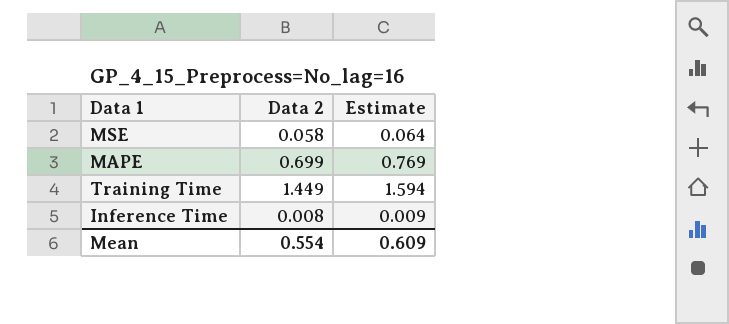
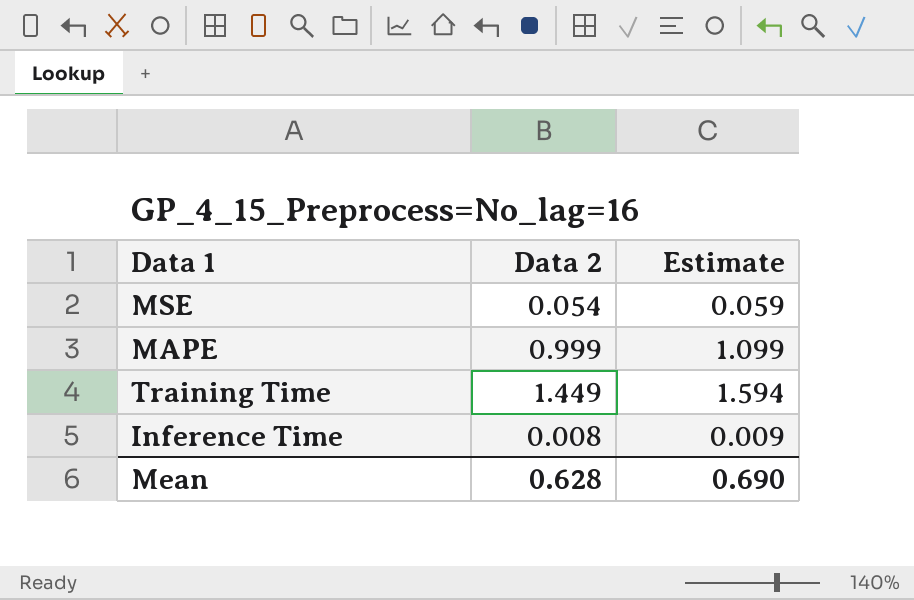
MSE | Data 2: 0.058 -> 0.054
MSE | Estimate: 0.064 -> 0.059
MAPE | Data 2: 0.699 -> 0.999
MAPE | Estimate: 0.769 -> 1.099
Mean | Data 2: 0.554 -> 0.628
Mean | Estimate: 0.609 -> 0.690

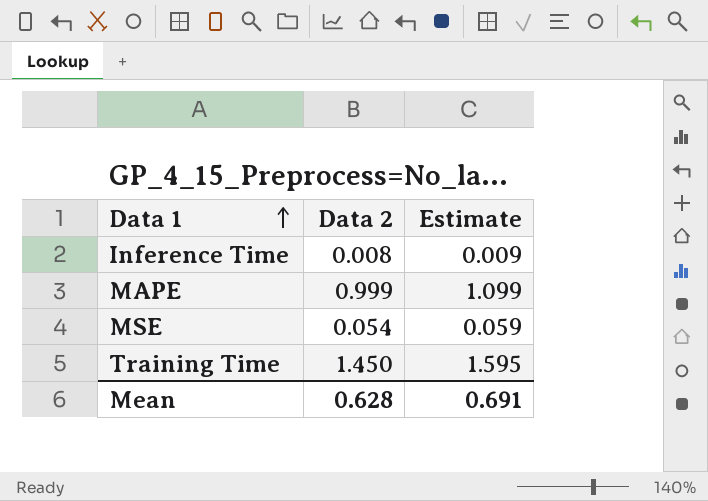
row order: none -> Data 1 ascending
Training Time | Data 2: 1.449 -> 1.450
Training Time | Estimate: 1.594 -> 1.595
Mean | Estimate: 0.690 -> 0.691

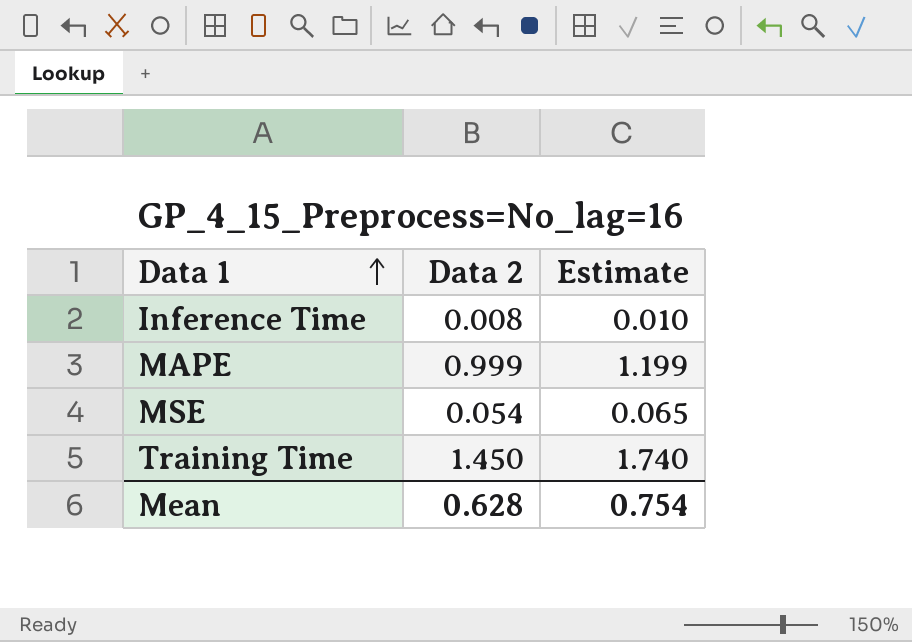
column Estimate | formula: [Data 2] * 1.1 -> [Data 2] * 1.2
Mean | Estimate: 0.691 -> 0.754

